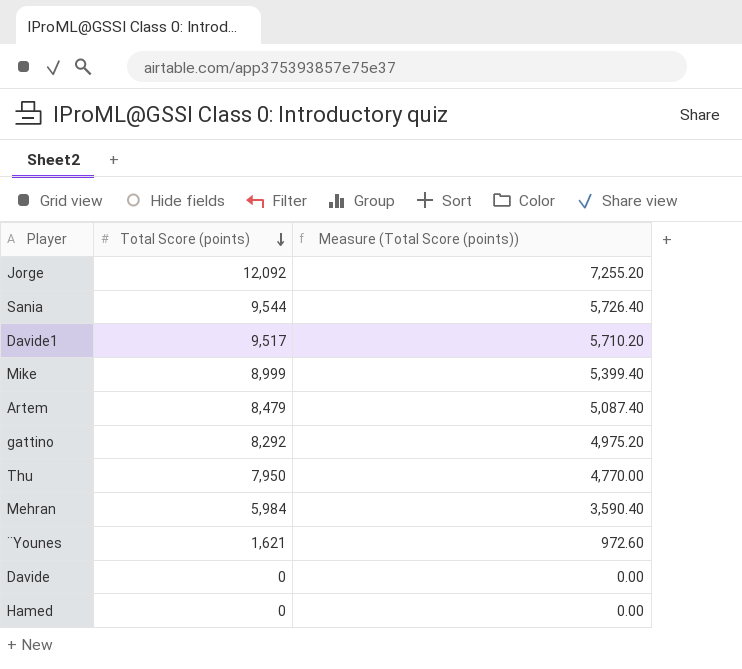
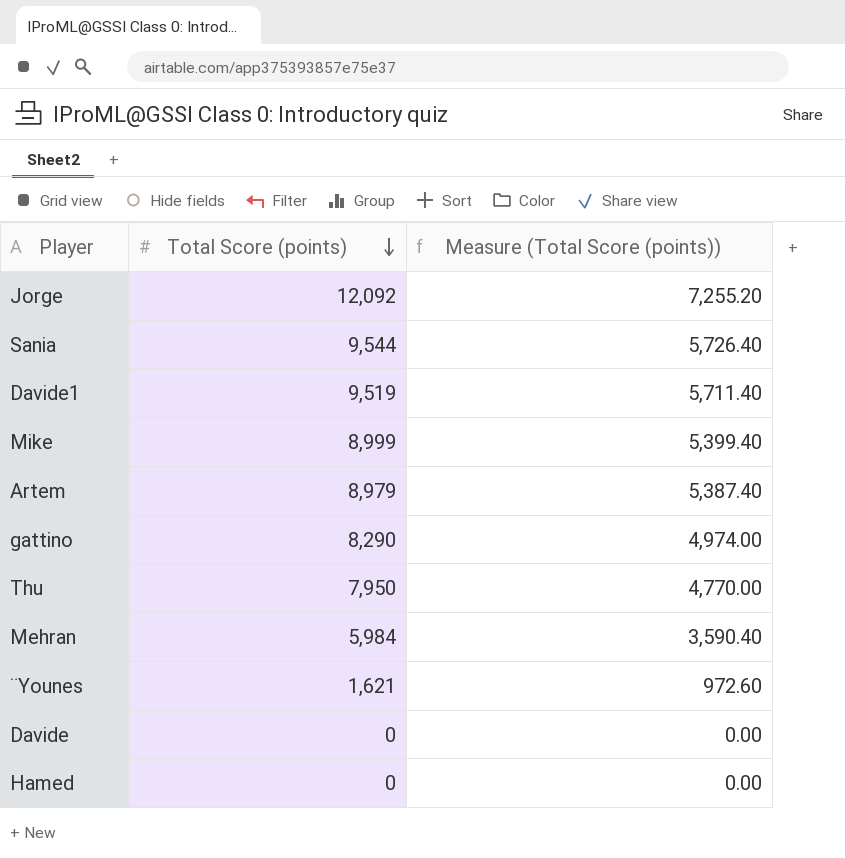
Davide1 | Total Score (points): 9,517 -> 9,519
Davide1 | Measure (Total Score (points)): 5,710.20 -> 5,711.40
Artem | Total Score (points): 8,479 -> 8,979
Artem | Measure (Total Score (points)): 5,087.40 -> 5,387.40
gattino | Total Score (points): 8,292 -> 8,290
gattino | Measure (Total Score (points)): 4,975.20 -> 4,974.00

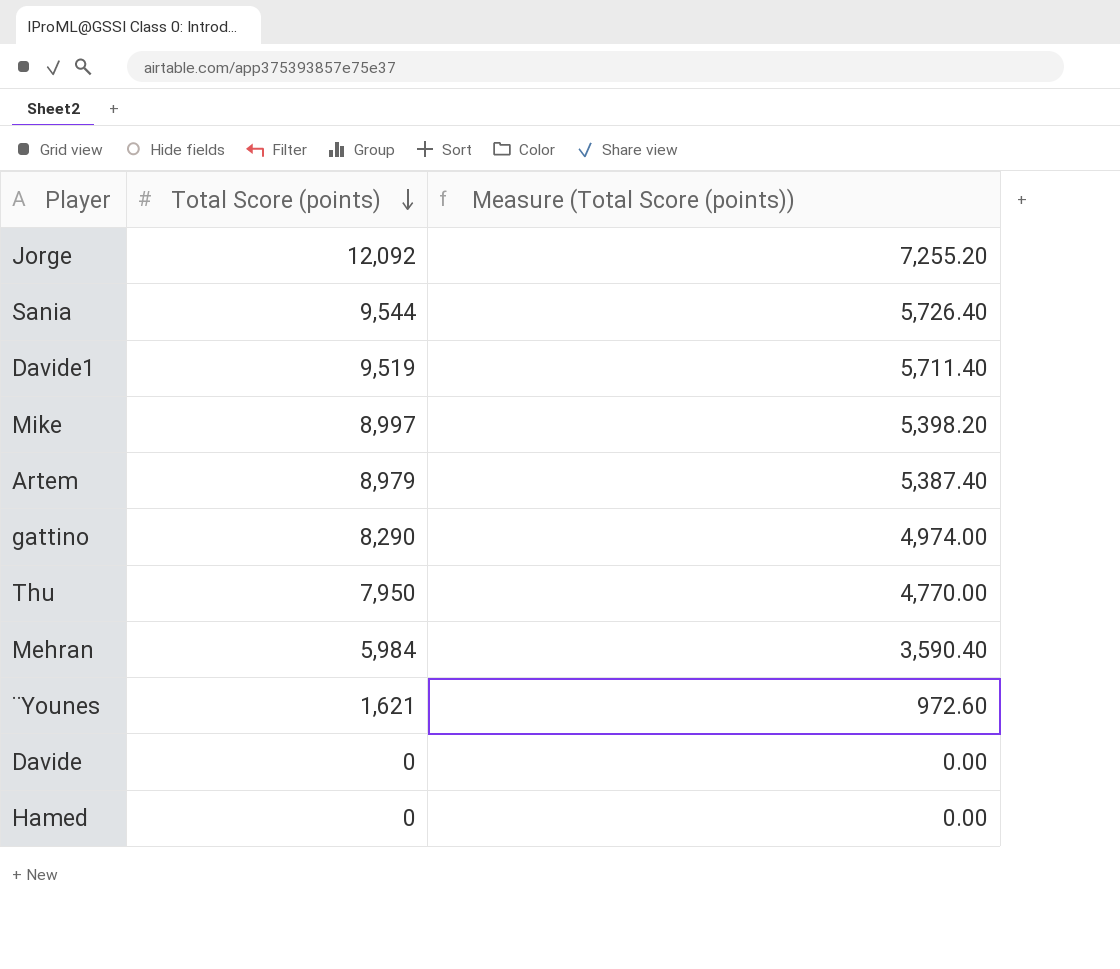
Mike | Total Score (points): 8,999 -> 8,997
Mike | Measure (Total Score (points)): 5,399.40 -> 5,398.20

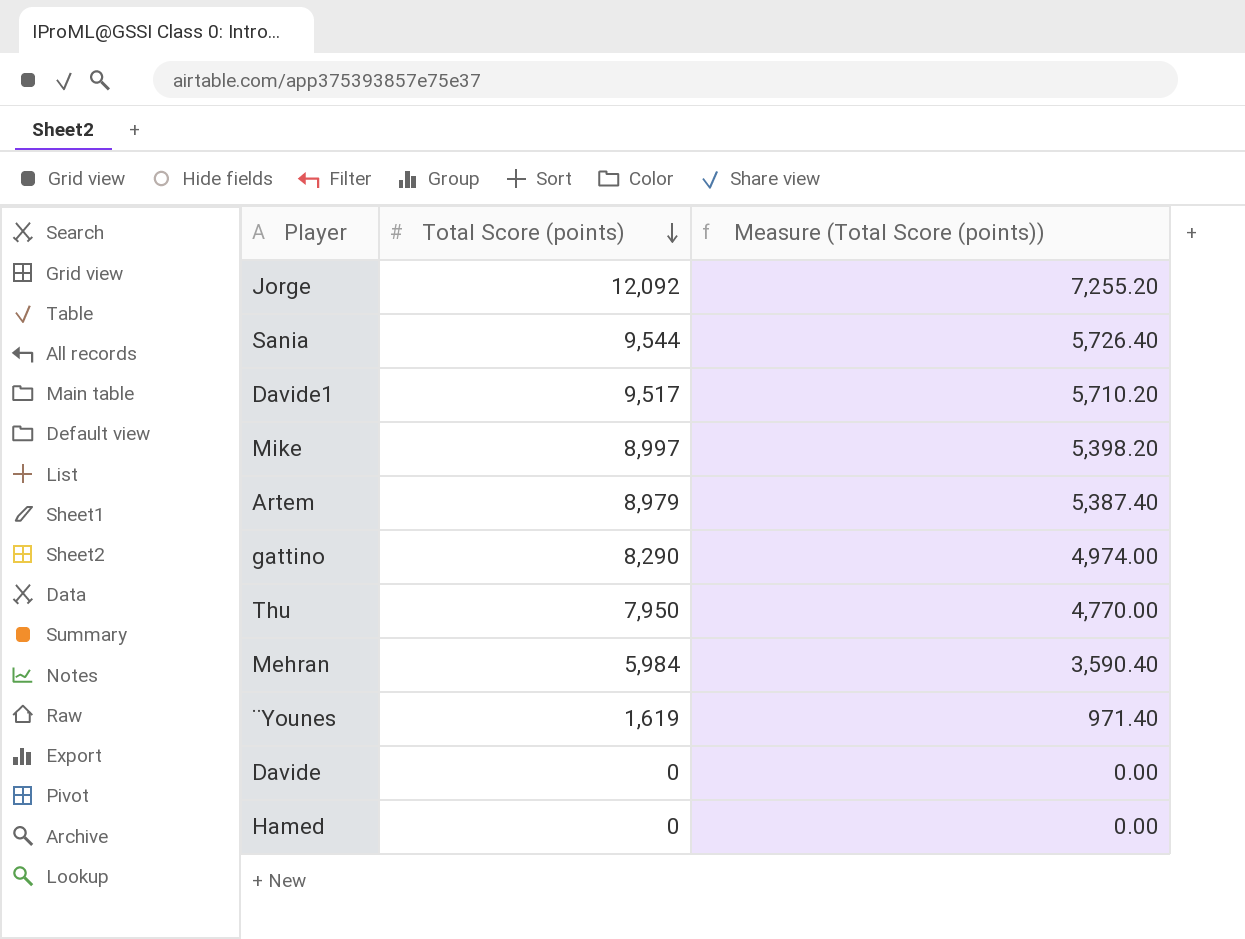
Davide1 | Total Score (points): 9,519 -> 9,517
Davide1 | Measure (Total Score (points)): 5,711.40 -> 5,710.20
¨Younes | Total Score (points): 1,621 -> 1,619
¨Younes | Measure (Total Score (points)): 972.60 -> 971.40

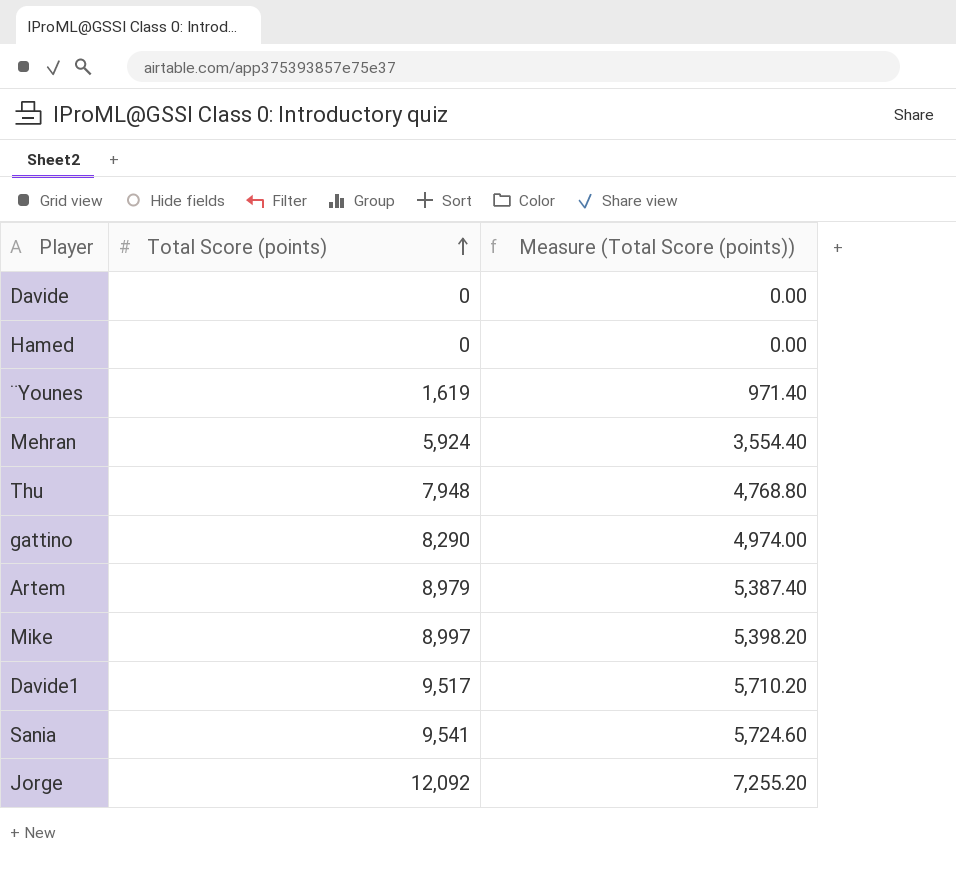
row order: Total Score (points) descending -> Total Score (points) ascending
Mehran | Total Score (points): 5,984 -> 5,924
Mehran | Measure (Total Score (points)): 3,590.40 -> 3,554.40
Thu | Total Score (points): 7,950 -> 7,948
Thu | Measure (Total Score (points)): 4,770.00 -> 4,768.80
Sania | Total Score (points): 9,544 -> 9,541
Sania | Measure (Total Score (points)): 5,726.40 -> 5,724.60

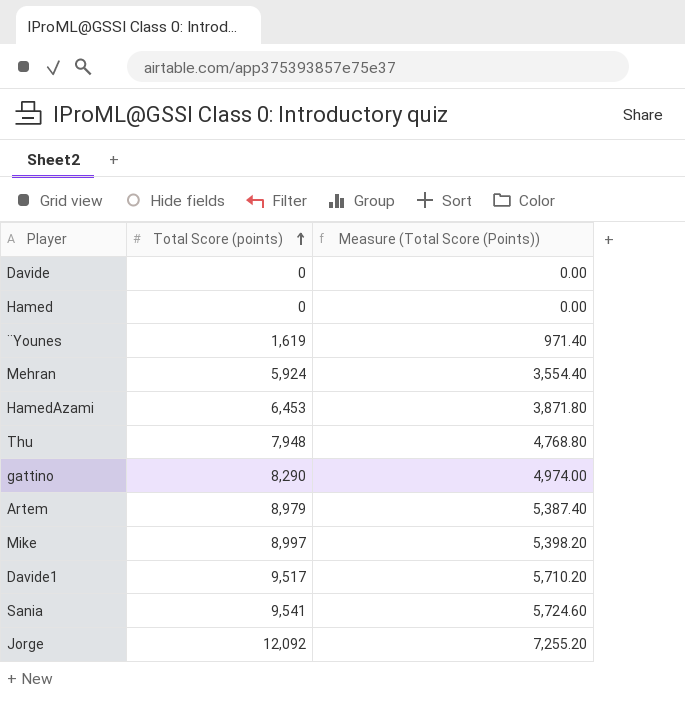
column name: Measure (Total Score (points)) -> Measure (Total Score (Points))
row HamedAzami: none -> 6,453 | 3,871.80

